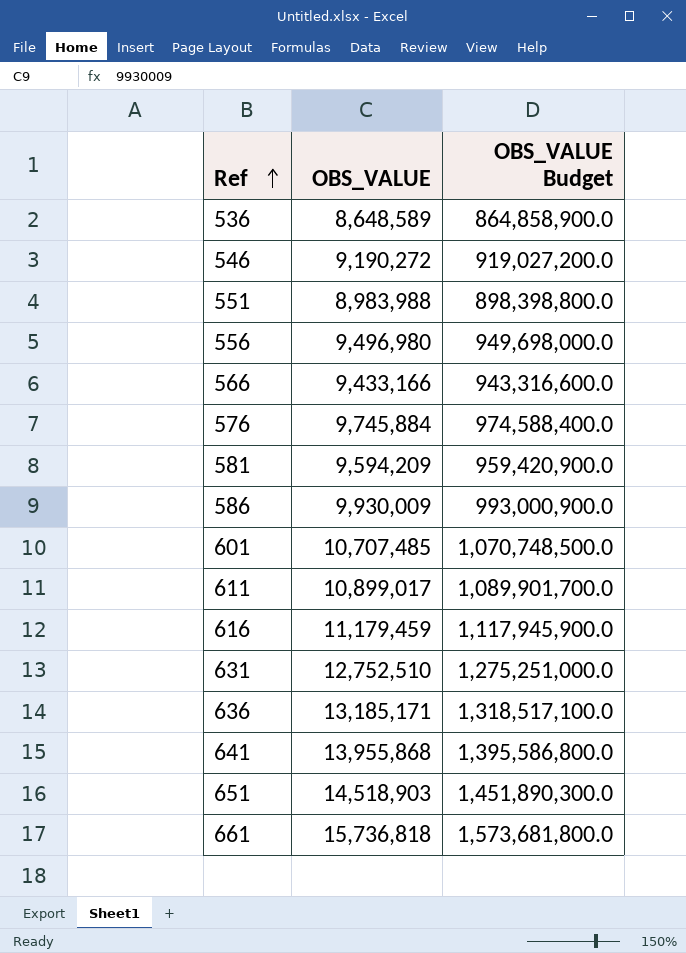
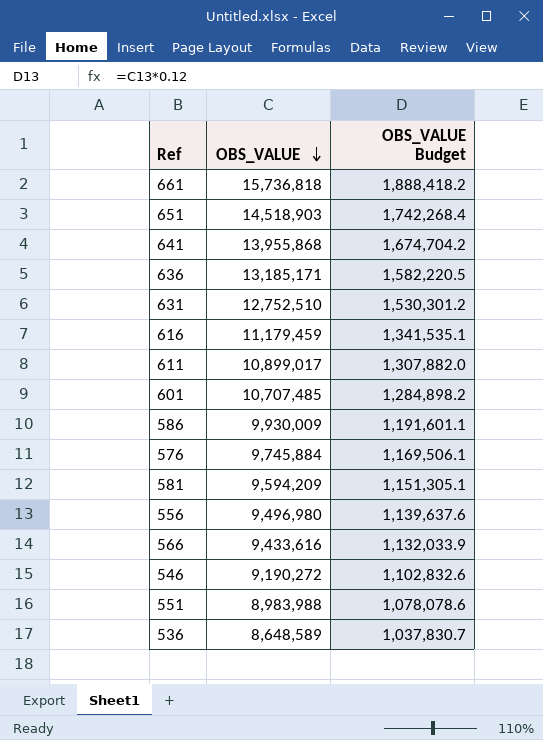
row order: Ref ascending -> OBS_VALUE descending
column OBS_VALUE Budget | formula: [OBS_VALUE] * 100 -> [OBS_VALUE] * 0.12
566 | OBS_VALUE: 9,433,166 -> 9,433,616

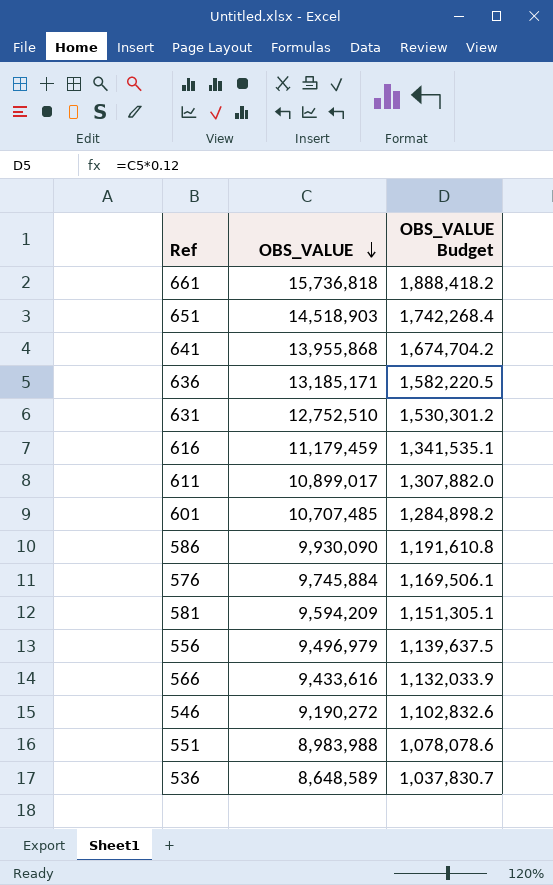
586 | OBS_VALUE: 9,930,009 -> 9,930,090
586 | OBS_VALUE Budget: 1,191,601.1 -> 1,191,610.8
556 | OBS_VALUE: 9,496,980 -> 9,496,979
556 | OBS_VALUE Budget: 1,139,637.6 -> 1,139,637.5

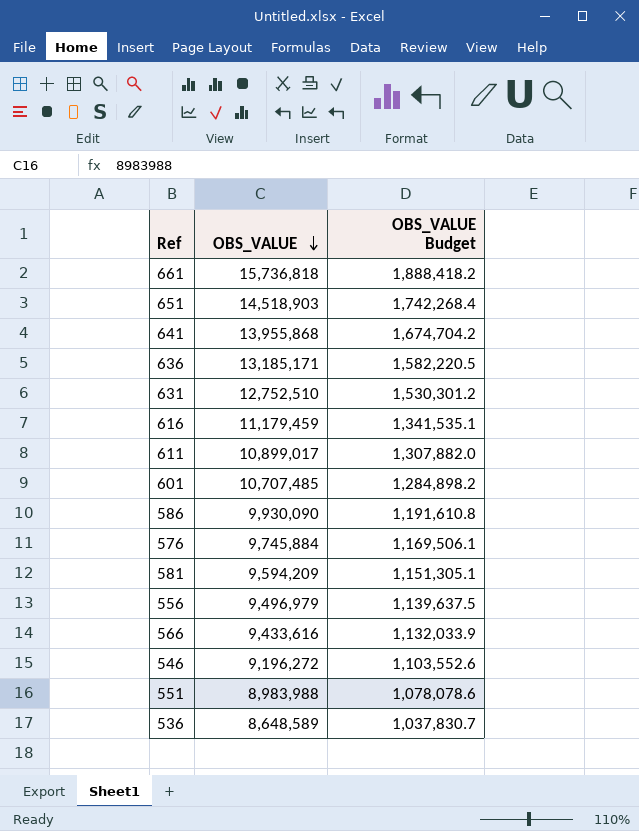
546 | OBS_VALUE: 9,190,272 -> 9,196,272
546 | OBS_VALUE Budget: 1,102,832.6 -> 1,103,552.6

